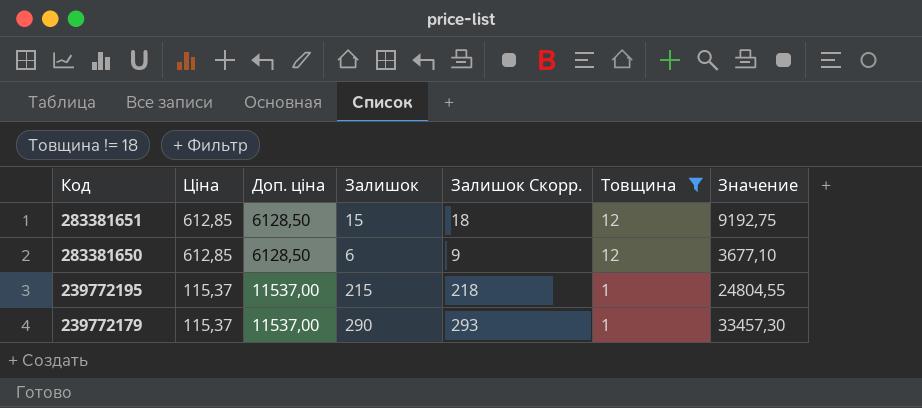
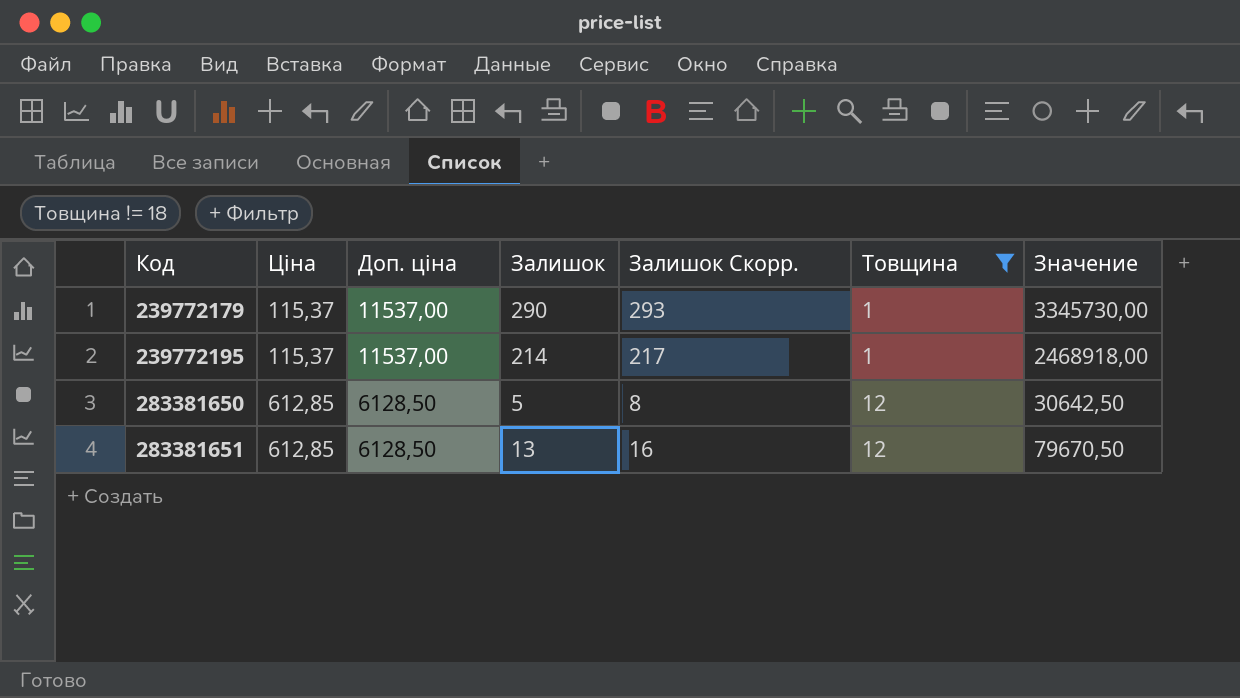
row order: Код descending -> Код ascending
column Значение | formula: [Ціна] * [Залишок] -> [Доп. ціна] * [Залишок]
239772195 | Залишок: 215 -> 214
239772195 | Залишок Скорр.: 218 -> 217
283381650 | Залишок: 6 -> 5
283381650 | Залишок Скорр.: 9 -> 8
283381651 | Залишок: 15 -> 13
283381651 | Залишок Скорр.: 18 -> 16

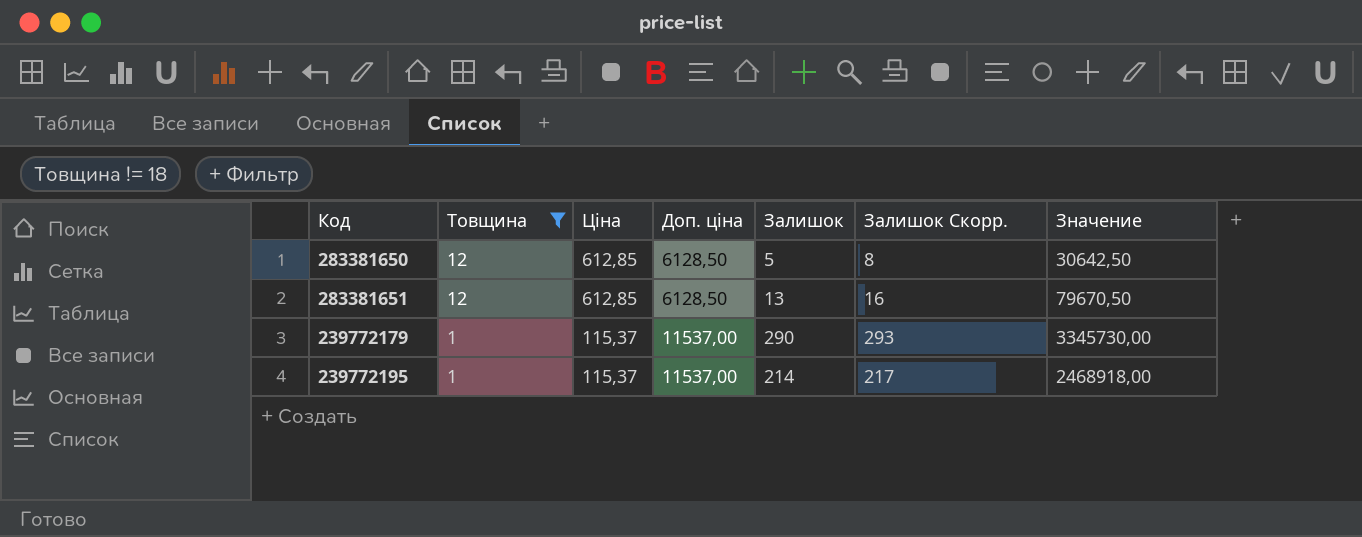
row order: Код ascending -> Товщина descending
column Товщина | position: 6 -> 2

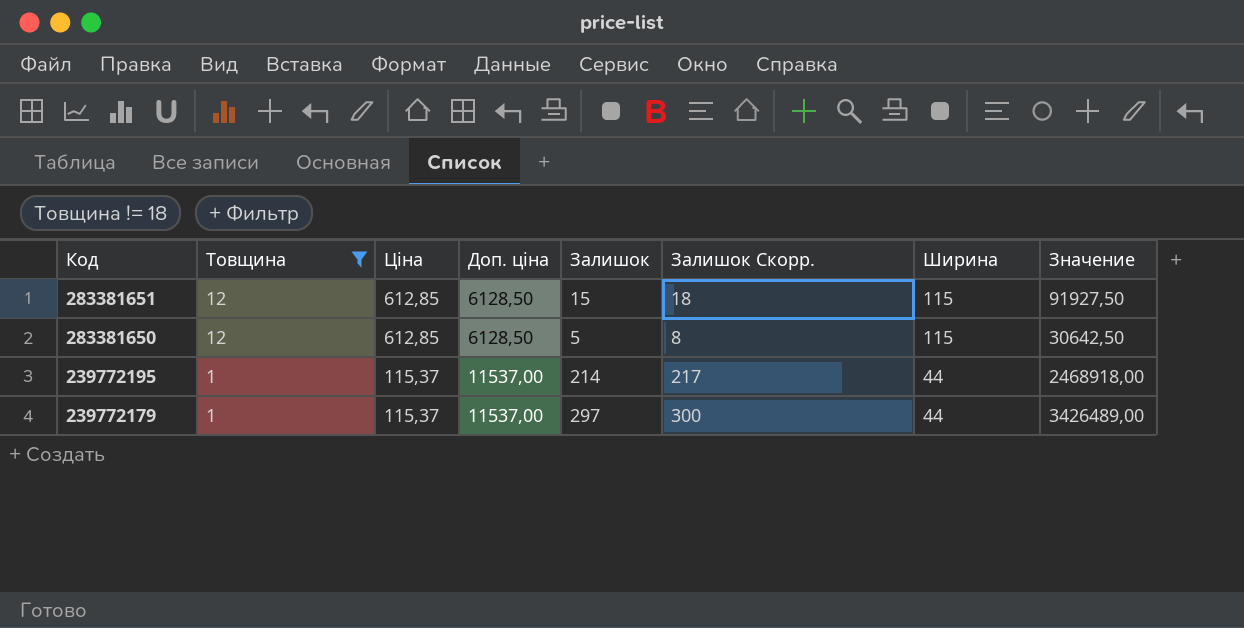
row order: Товщина descending -> Код descending
column Ширина | position: none -> 7
283381651 | Залишок: 13 -> 15
283381651 | Залишок Скорр.: 16 -> 18
283381651 | Значение: 79670,50 -> 91927,50
239772179 | Залишок: 290 -> 297
239772179 | Залишок Скорр.: 293 -> 300
239772179 | Значение: 3345730,00 -> 3426489,00

